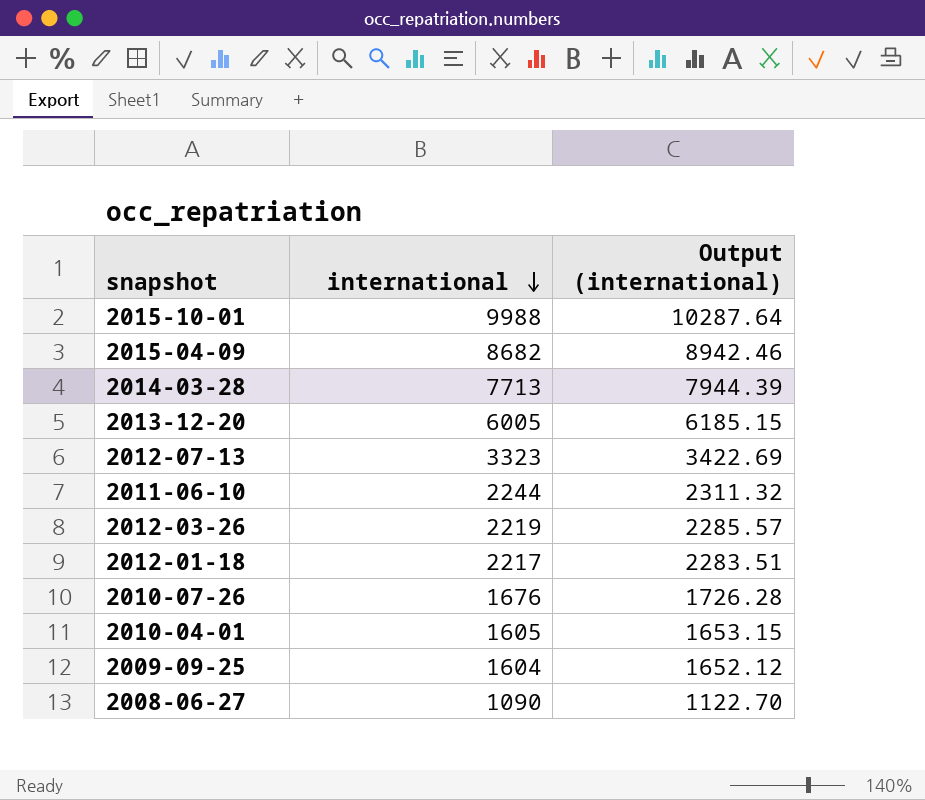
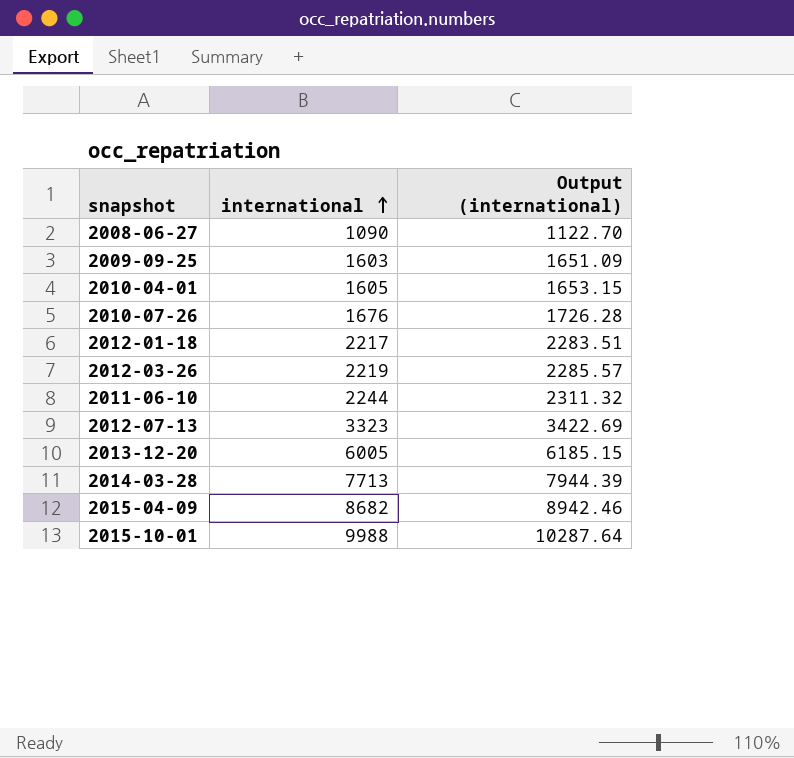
row order: international descending -> international ascending
2009-09-25 | international: 1604 -> 1603
2009-09-25 | Output (international): 1652.12 -> 1651.09

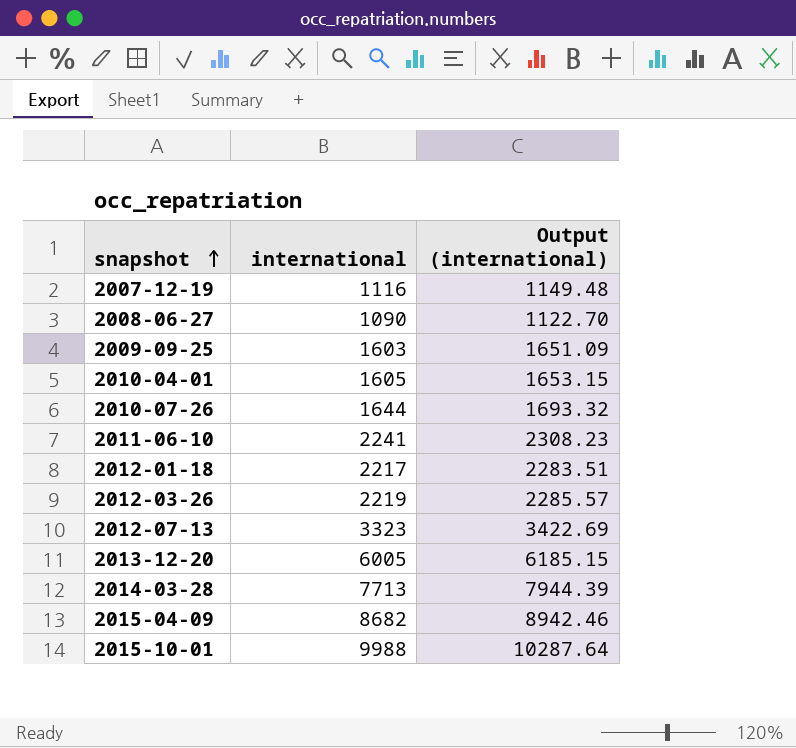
row order: international ascending -> snapshot ascending
row 2007-12-19: none -> 1116 | 1149.48
2010-07-26 | international: 1676 -> 1644
2010-07-26 | Output (international): 1726.28 -> 1693.32
2011-06-10 | international: 2244 -> 2241
2011-06-10 | Output (international): 2311.32 -> 2308.23

